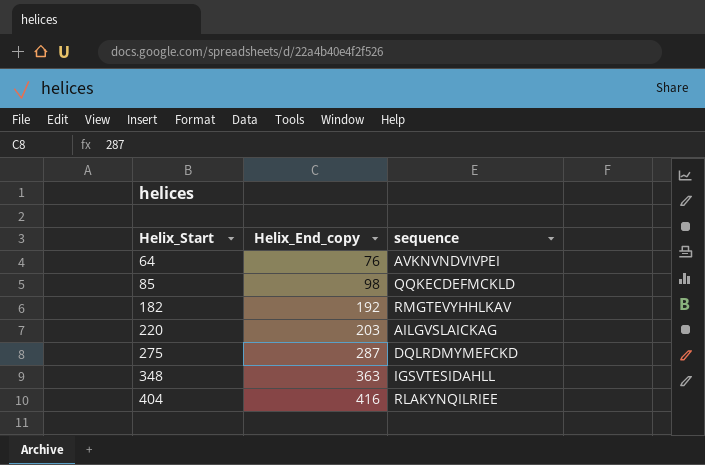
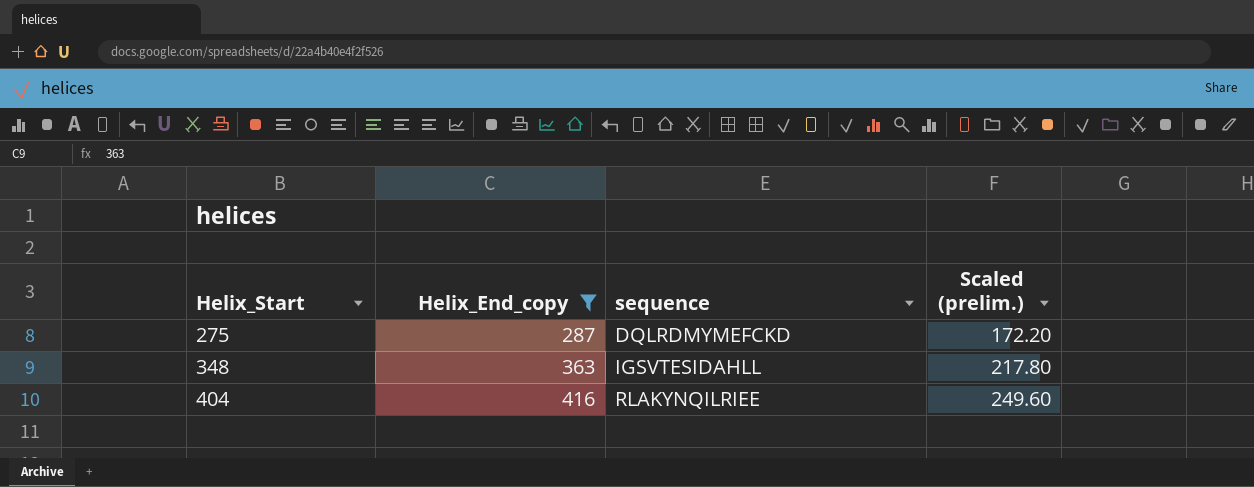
filter: none -> Helix_End_copy >= 287
column Scaled (prelim.) | formula: none -> [Helix_End_copy] * 0.6

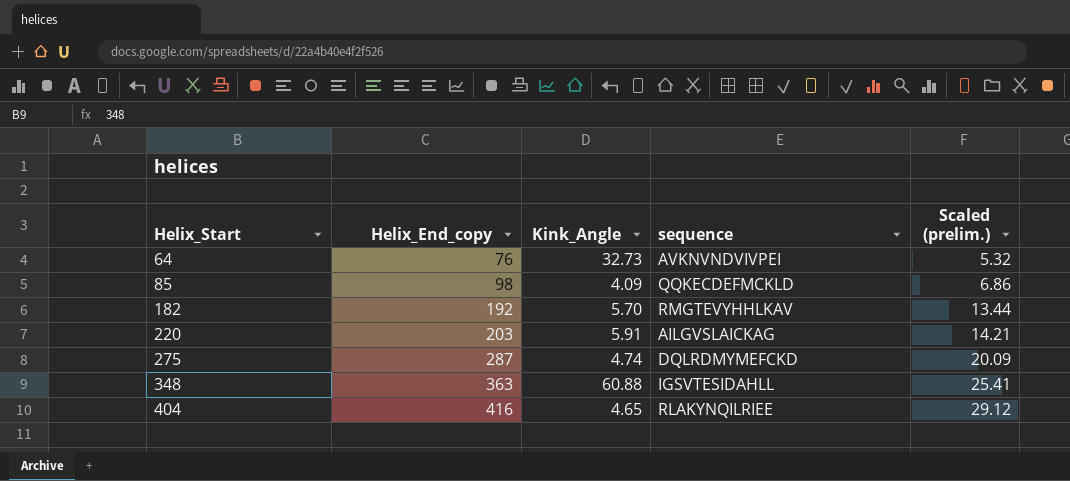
filter: Helix_End_copy >= 287 -> none
column Kink_Angle | position: none -> 3
column Scaled (prelim.) | formula: [Helix_End_copy] * 0.6 -> [Helix_End_copy] * 0.07

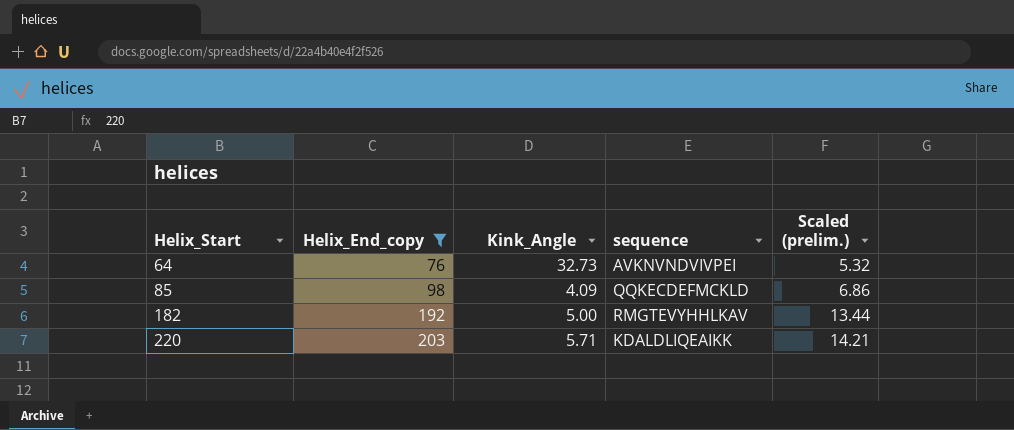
filter: none -> Helix_End_copy <= 203
182 | Kink_Angle: 5.70 -> 5.00
220 | Kink_Angle: 5.91 -> 5.71
220 | sequence: AILGVSLAICKAG -> KDALDLIQEAIKK

